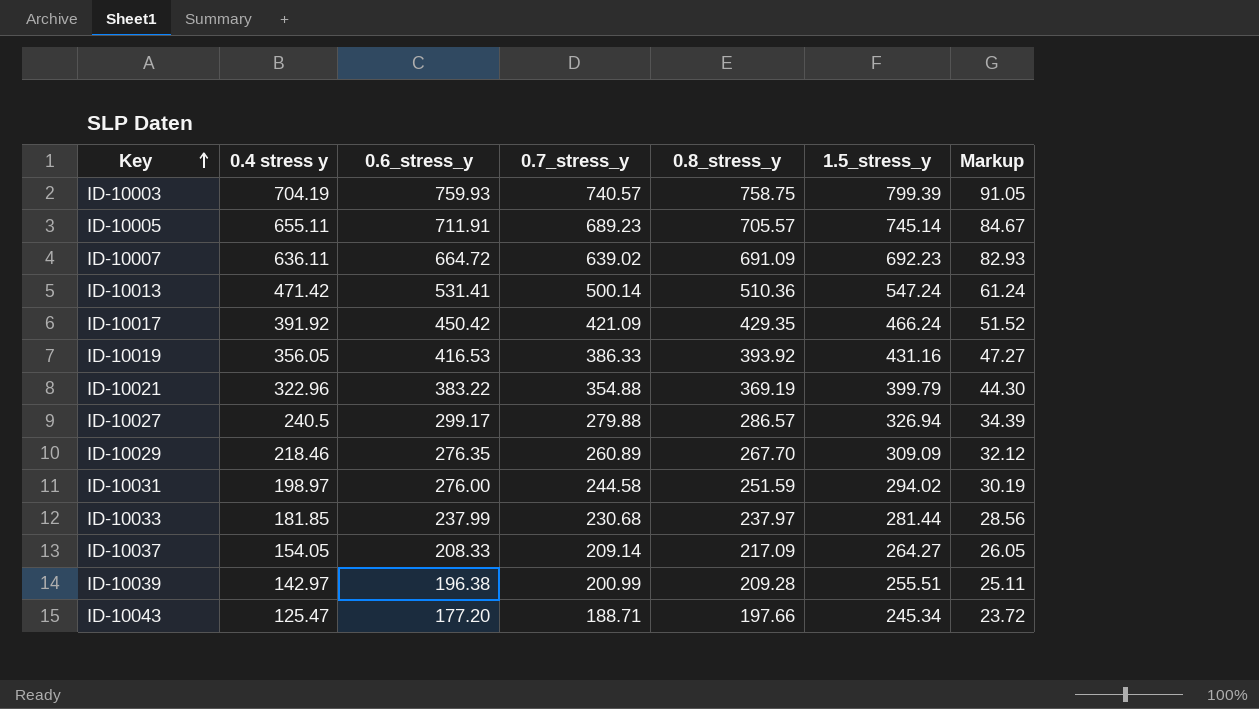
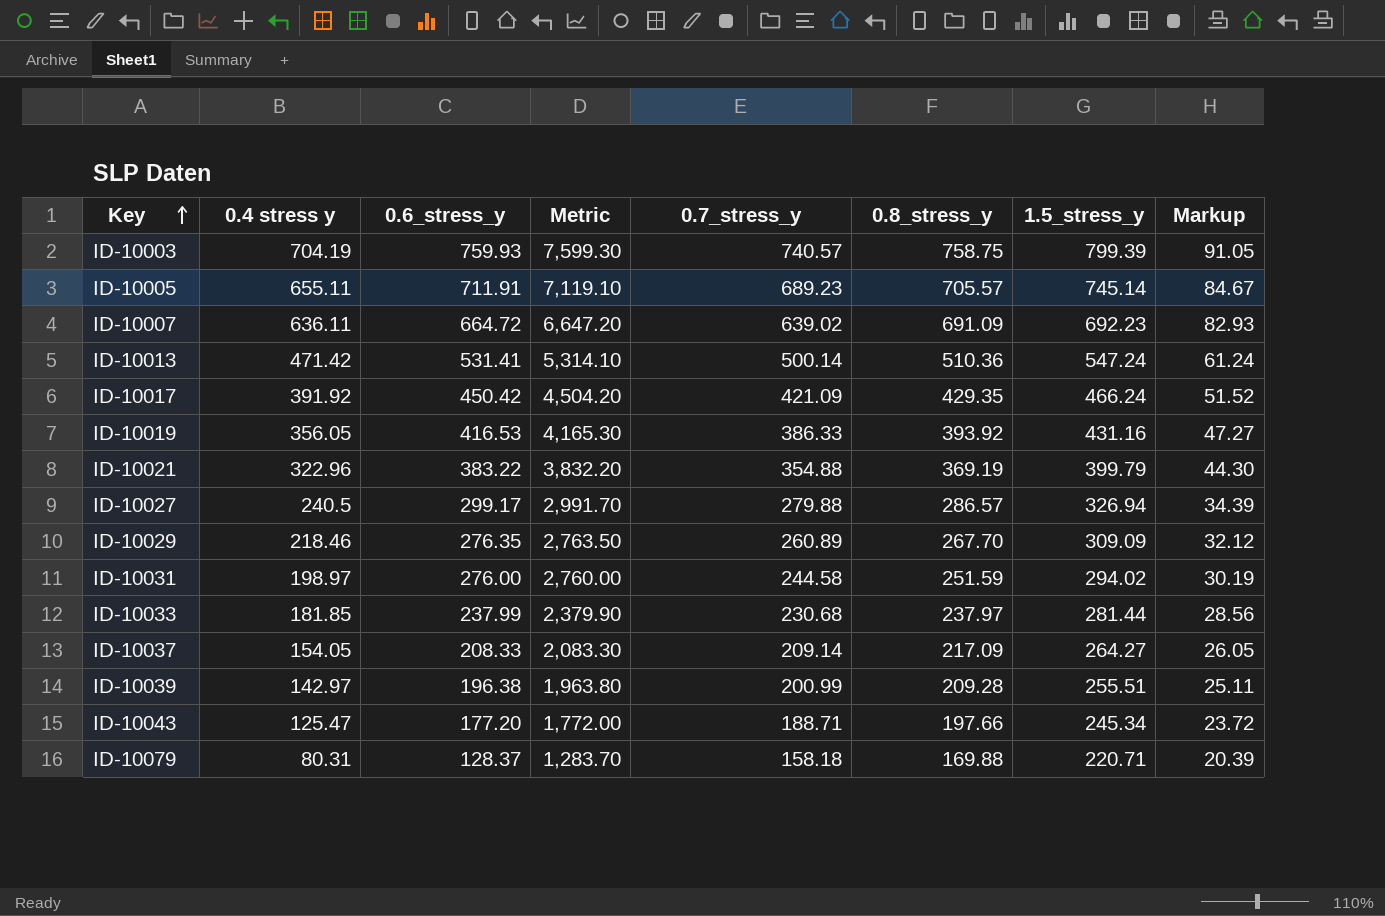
column Metric | formula: none -> [0.6_stress_y] * 10
row ID-10079: none -> 80.31 | 128.37 | 1,283.70 | 158.18 | 169.88 | 220.71 | 20.39

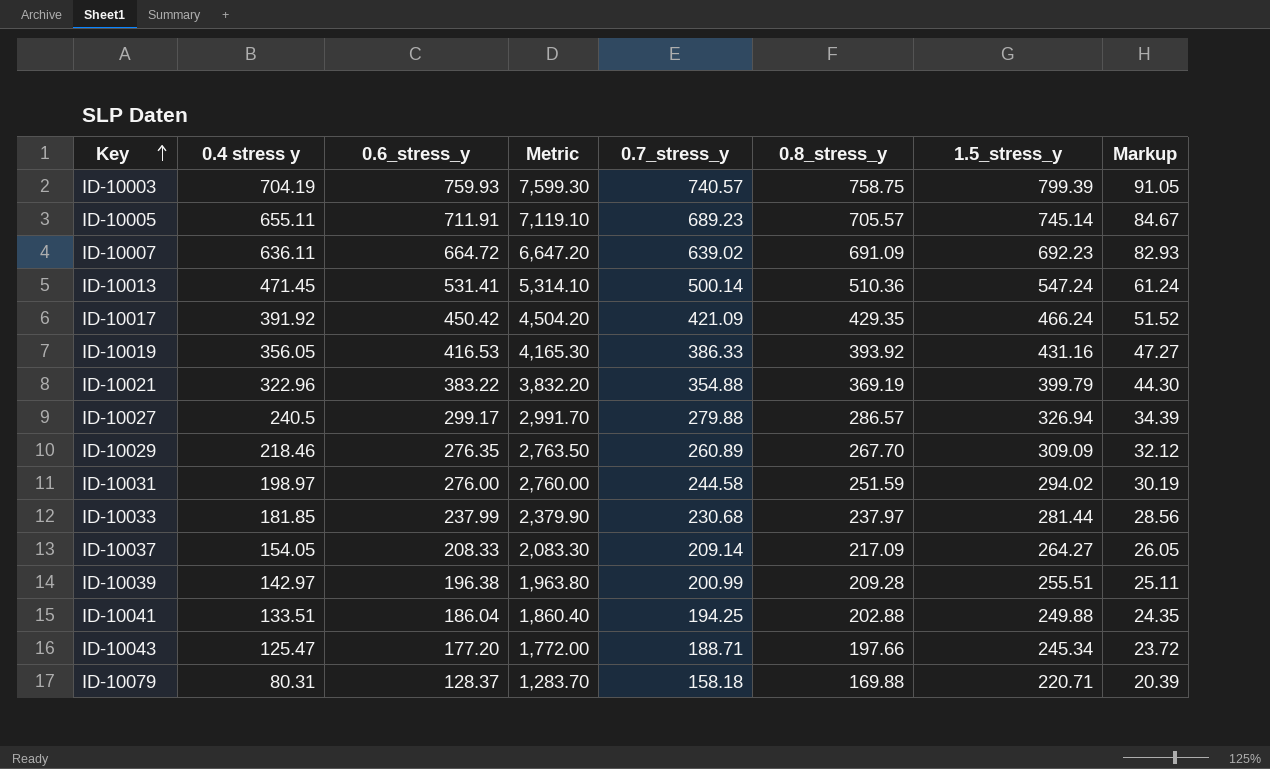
ID-10013 | 0.4 stress y: 471.42 -> 471.45
row ID-10041: none -> 133.51 | 186.04 | 1,860.40 | 194.25 | 202.88 | 249.88 | 24.35

